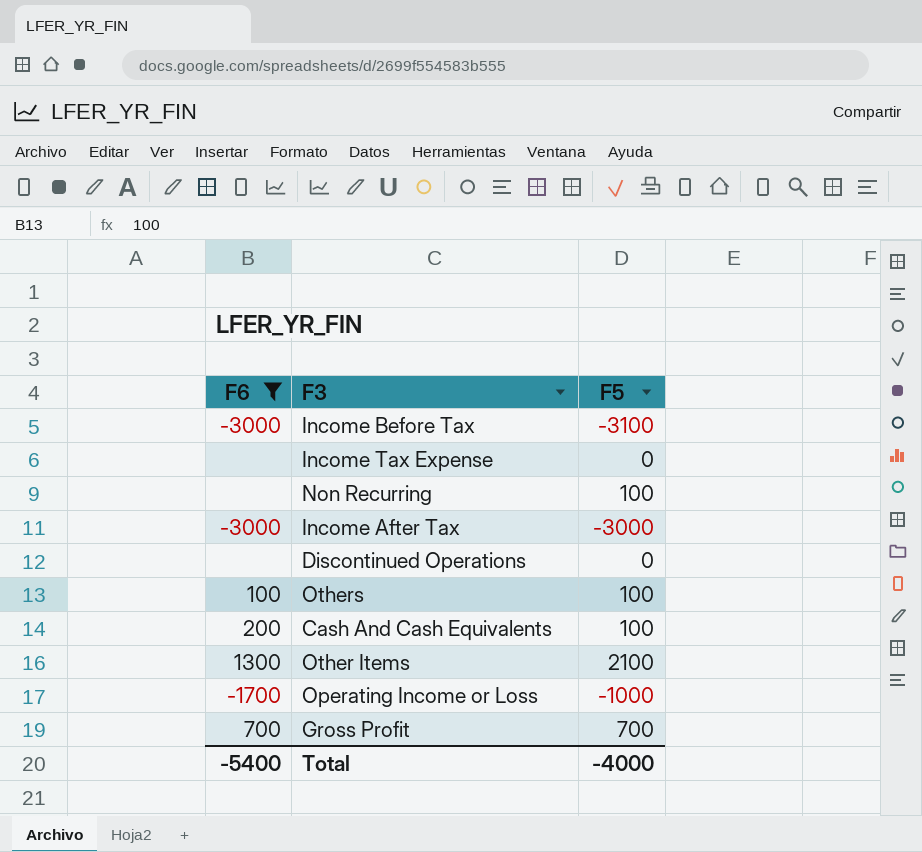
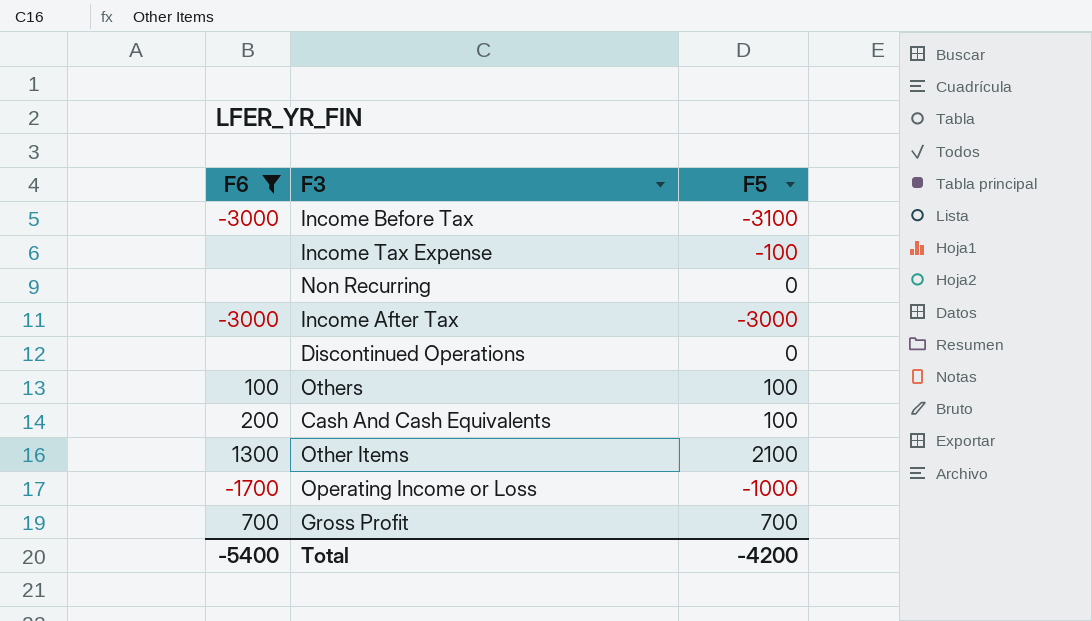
Income Tax Expense | F5: 0 -> -100
Non Recurring | F5: 100 -> 0
Total | F5: -4000 -> -4200

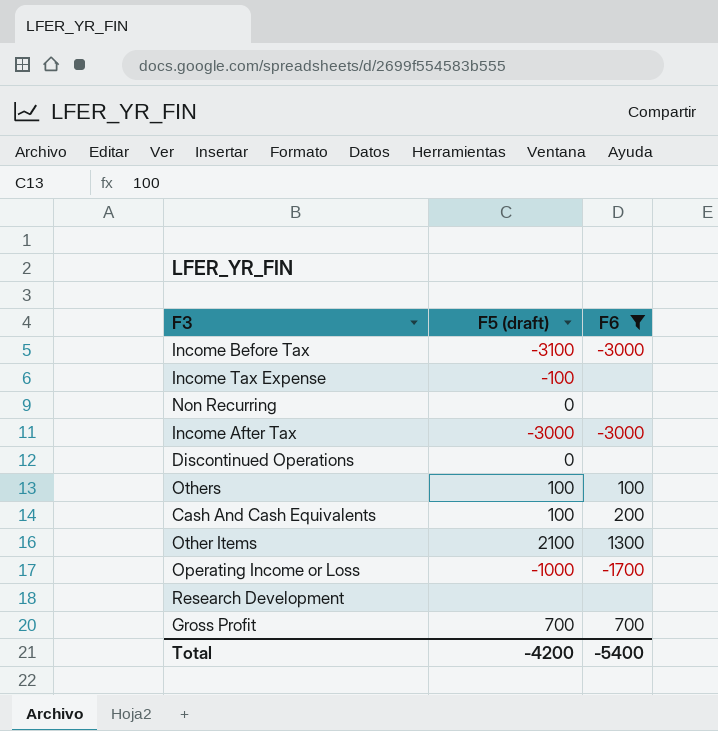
column name: F5 -> F5 (draft)
column F6 | position: 1 -> 3
row Research Development: none -> none | none

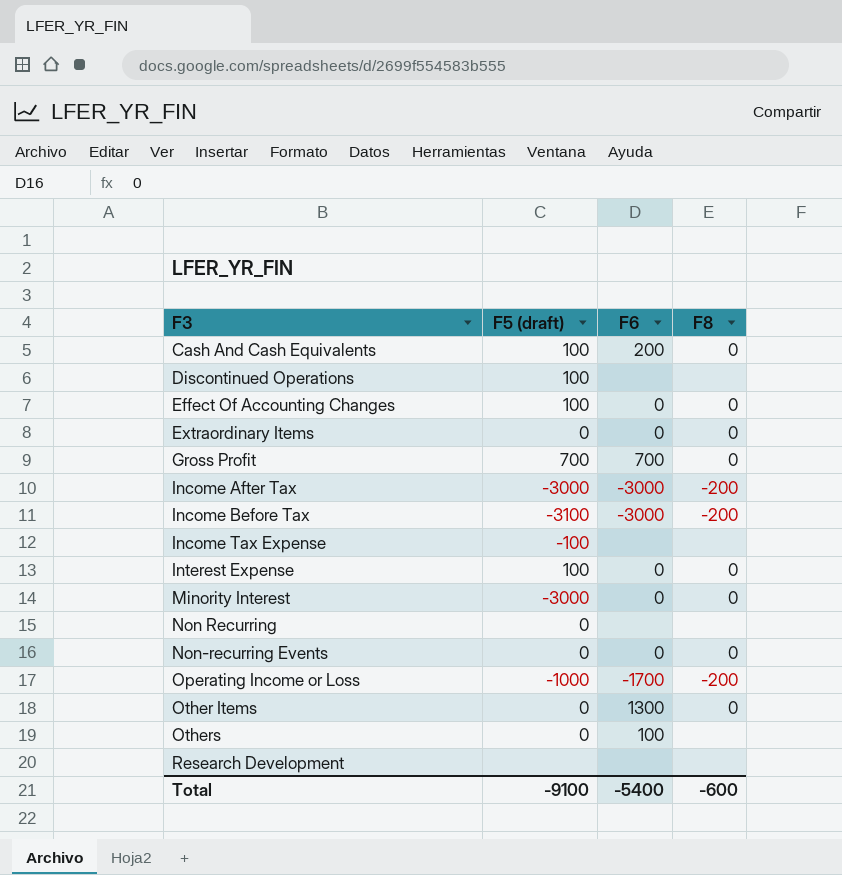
filter: F6 != 0 -> none
row order: none -> F3 ascending
column F8 | position: none -> 4
Discontinued Operations | F5 (draft): 0 -> 100
Other Items | F5 (draft): 2100 -> 0
Others | F5 (draft): 100 -> 0
Total | F5 (draft): -4200 -> -9100

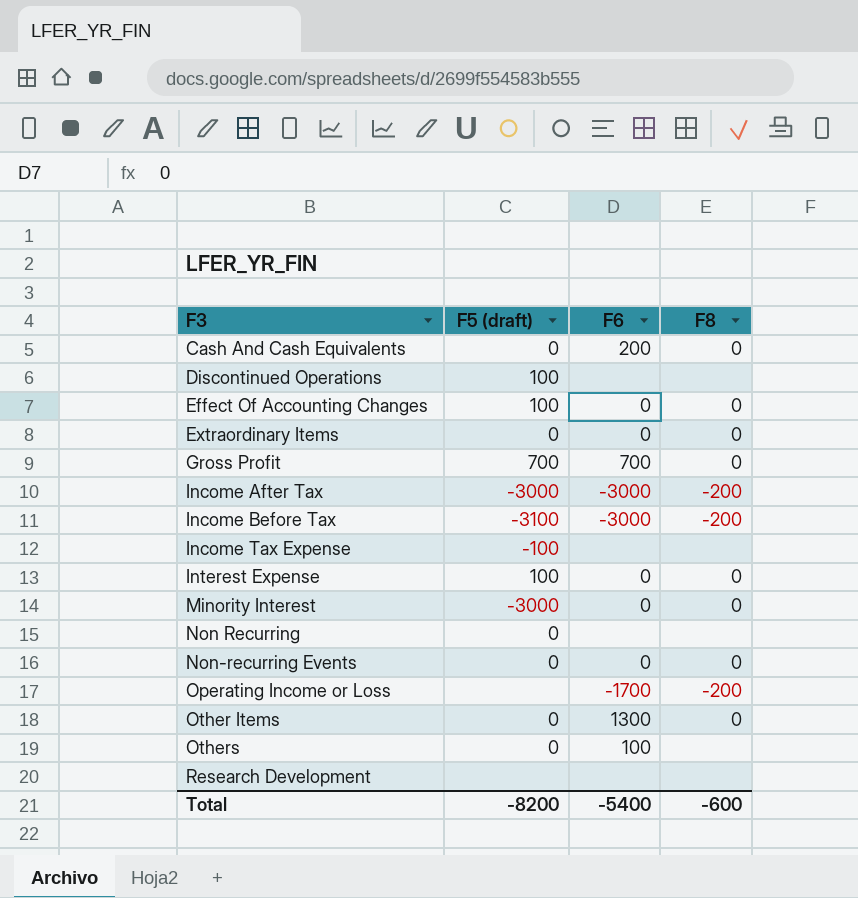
Cash And Cash Equivalents | F5 (draft): 100 -> 0
Operating Income or Loss | F5 (draft): -1000 -> none
Total | F5 (draft): -9100 -> -8200

